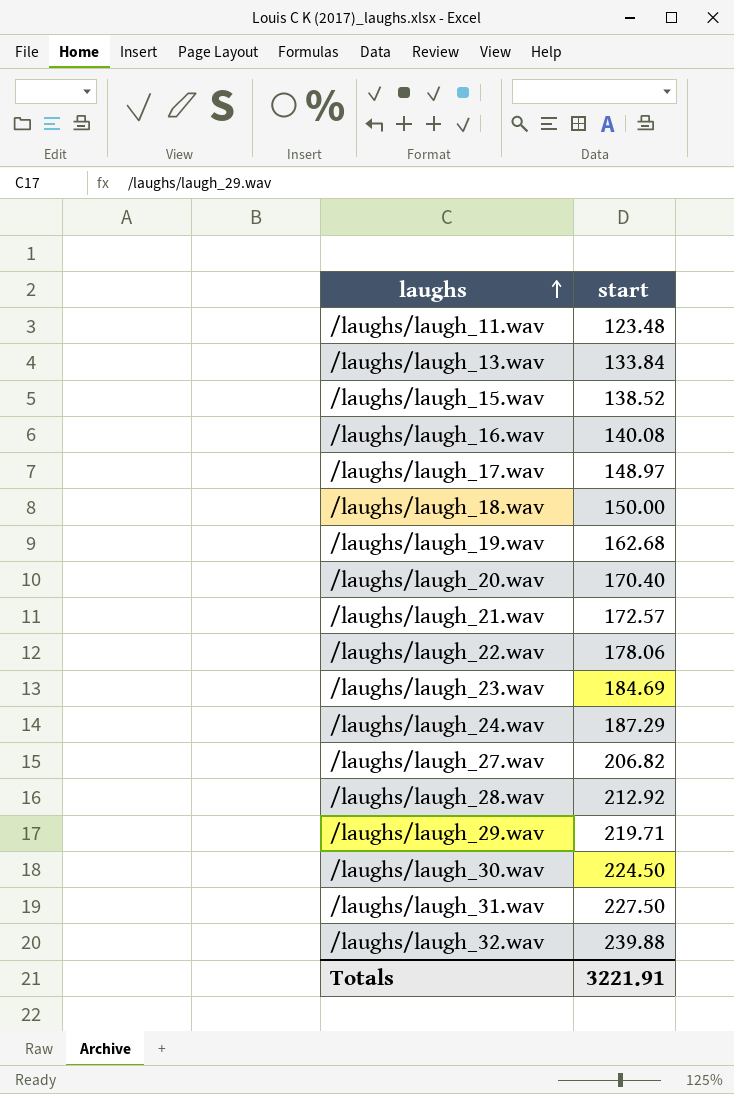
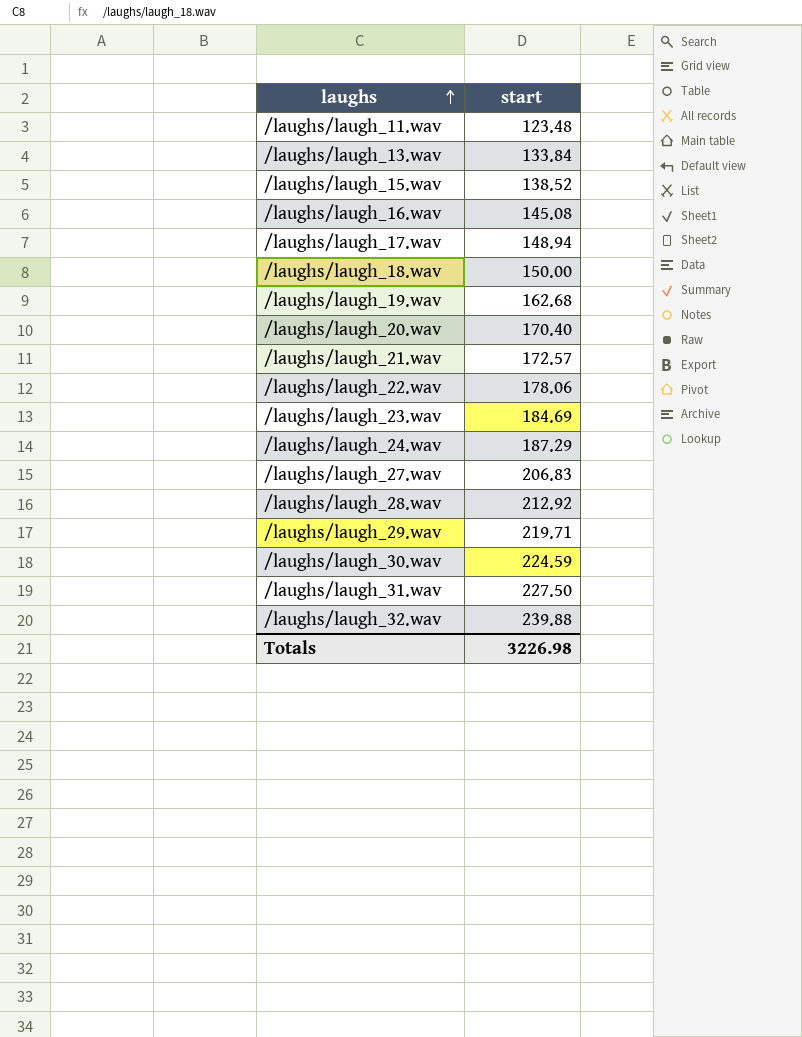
/laughs/laugh_16.wav | start: 140.08 -> 145.08
/laughs/laugh_17.wav | start: 148.97 -> 148.94
/laughs/laugh_27.wav | start: 206.82 -> 206.83
/laughs/laugh_30.wav | start: 224.50 -> 224.59
Totals | start: 3221.91 -> 3226.98

